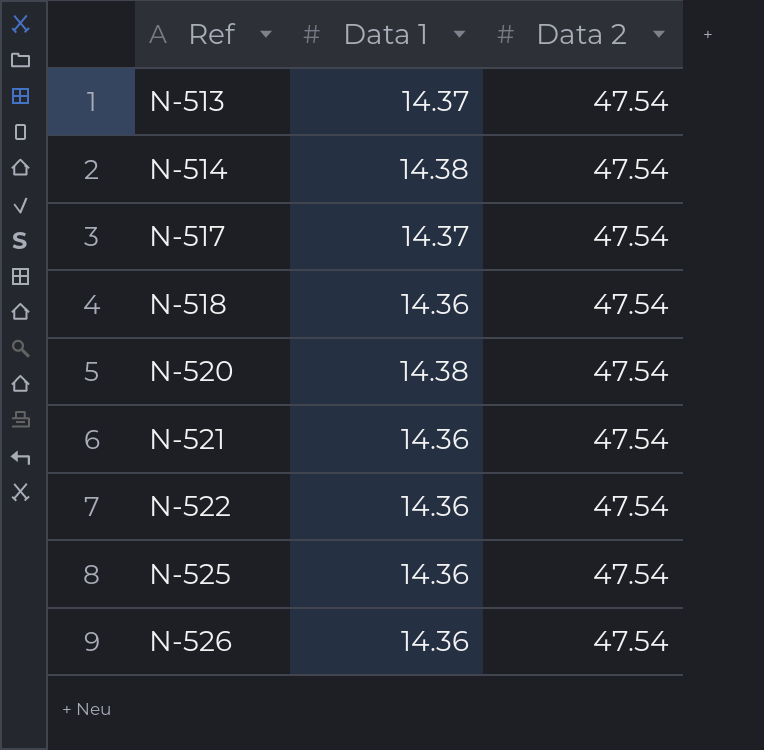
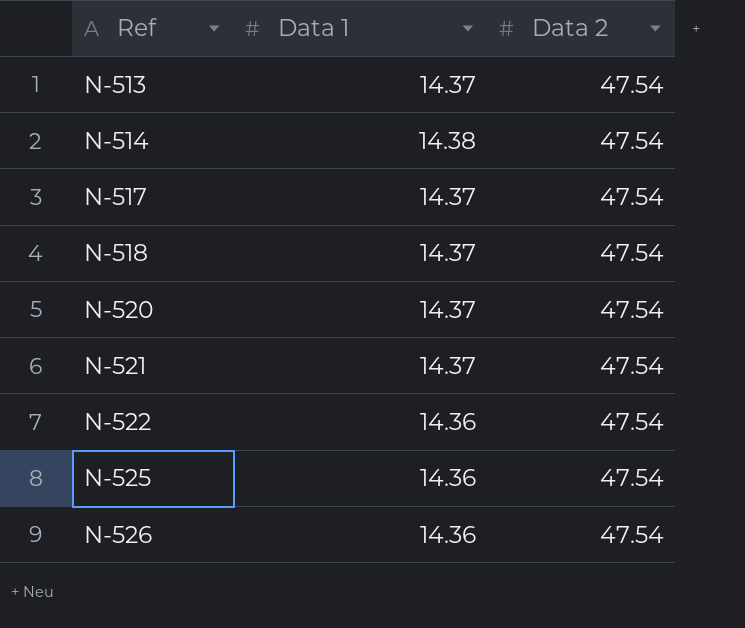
N-518 | Data 1: 14.36 -> 14.37
N-520 | Data 1: 14.38 -> 14.37
N-521 | Data 1: 14.36 -> 14.37

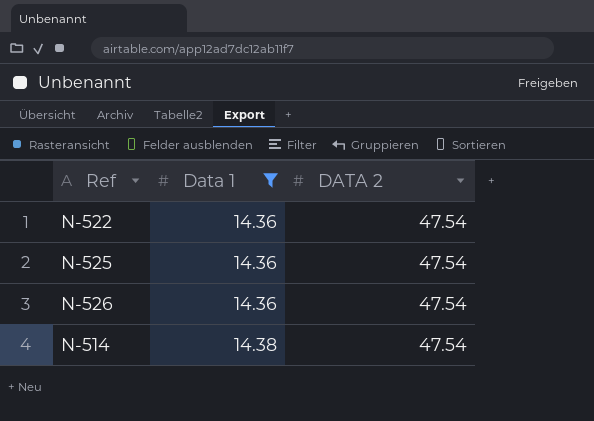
filter: none -> Data 1 != 14.37
row order: Ref ascending -> Data 1 ascending
column name: Data 2 -> DATA 2

